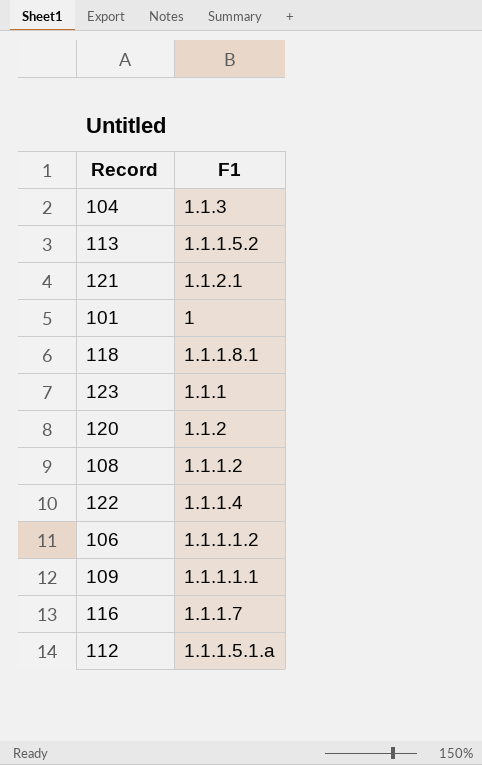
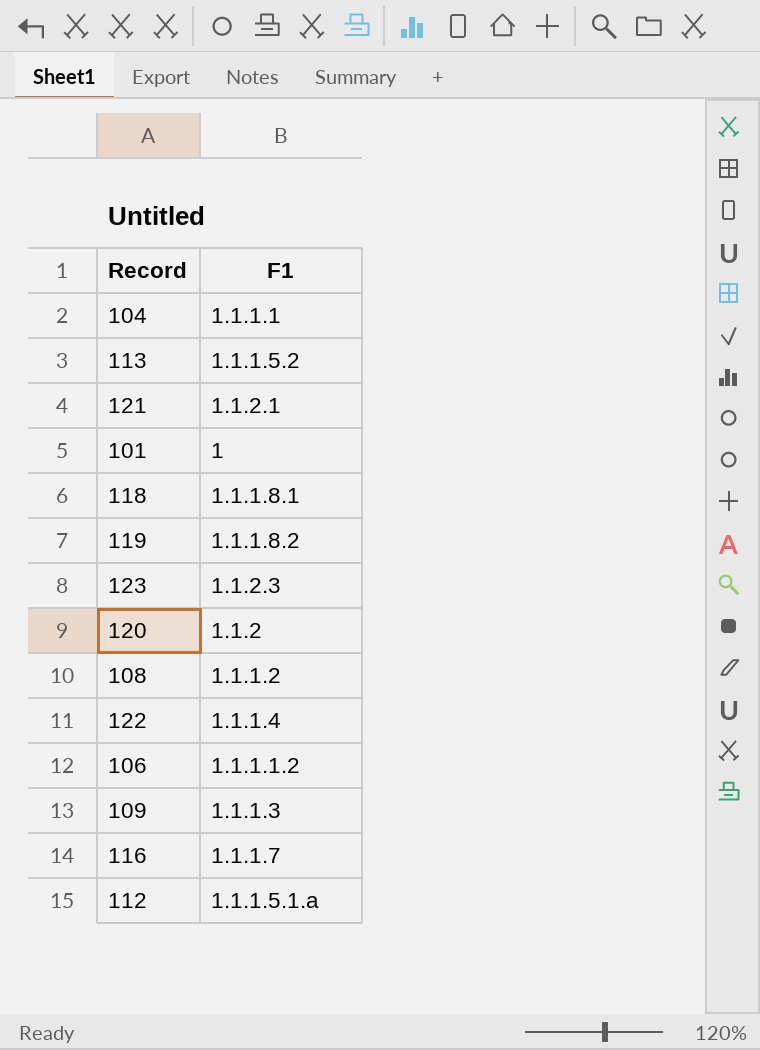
104 | F1: 1.1.3 -> 1.1.1.1
row 119: none -> 1.1.1.8.2
123 | F1: 1.1.1 -> 1.1.2.3
109 | F1: 1.1.1.1.1 -> 1.1.1.3

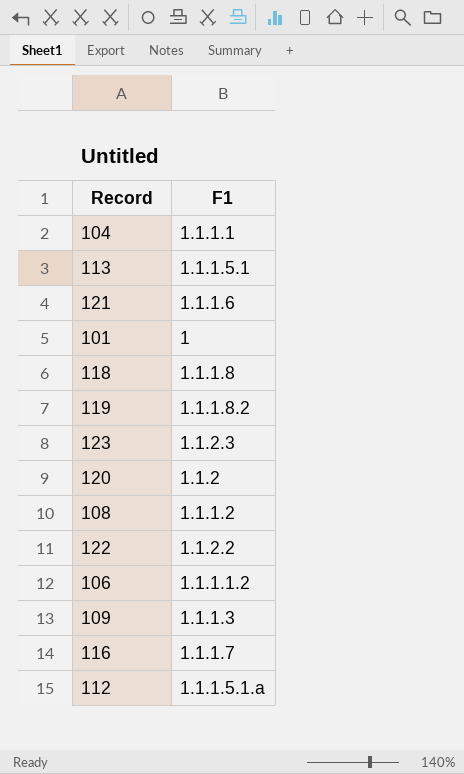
113 | F1: 1.1.1.5.2 -> 1.1.1.5.1
121 | F1: 1.1.2.1 -> 1.1.1.6
118 | F1: 1.1.1.8.1 -> 1.1.1.8
122 | F1: 1.1.1.4 -> 1.1.2.2

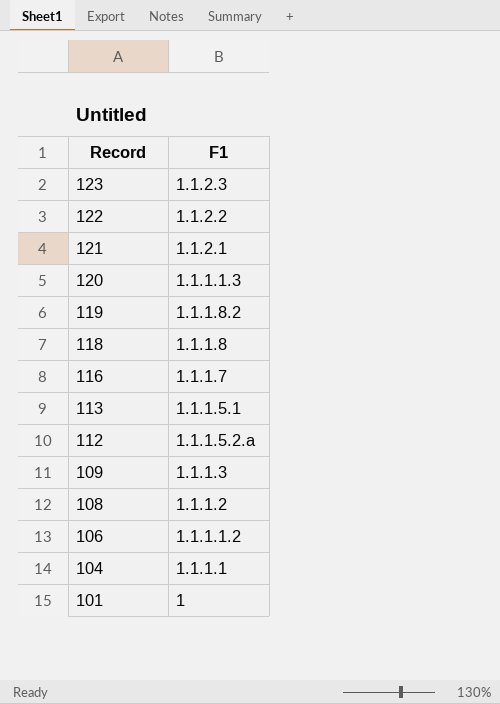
row order: none -> Record descending
121 | F1: 1.1.1.6 -> 1.1.2.1
120 | F1: 1.1.2 -> 1.1.1.1.3
112 | F1: 1.1.1.5.1.а -> 1.1.1.5.2.а

